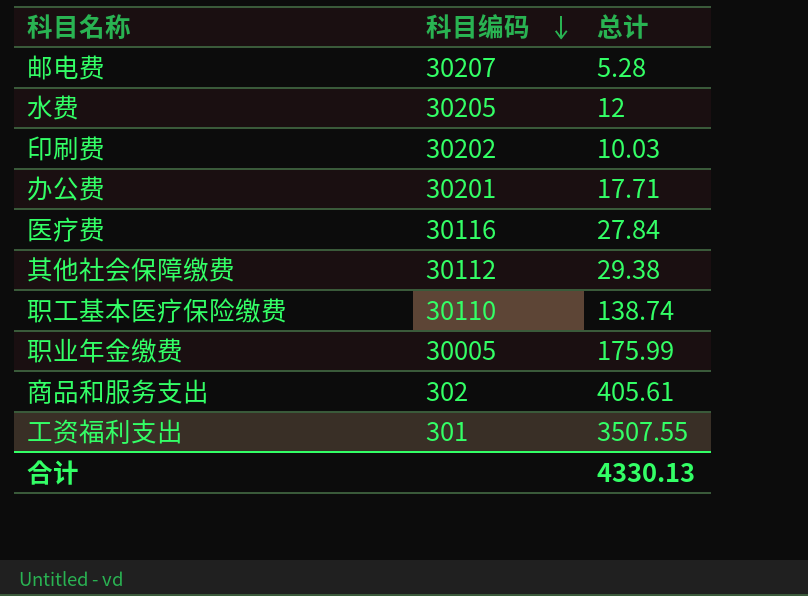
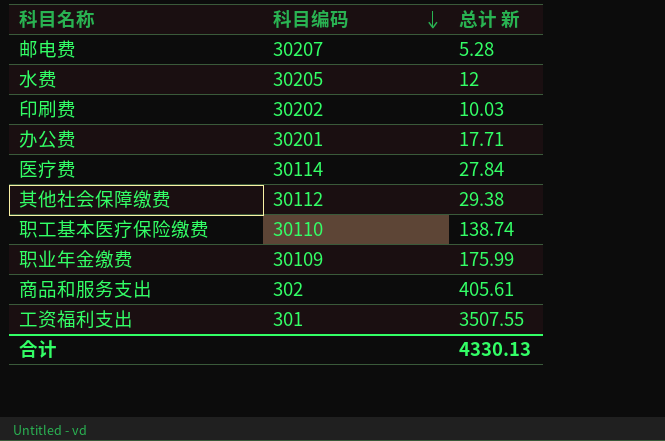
column name: 总计 -> 总计 新
医疗费 | 科目编码: 30116 -> 30114
职业年金缴费 | 科目编码: 30005 -> 30109

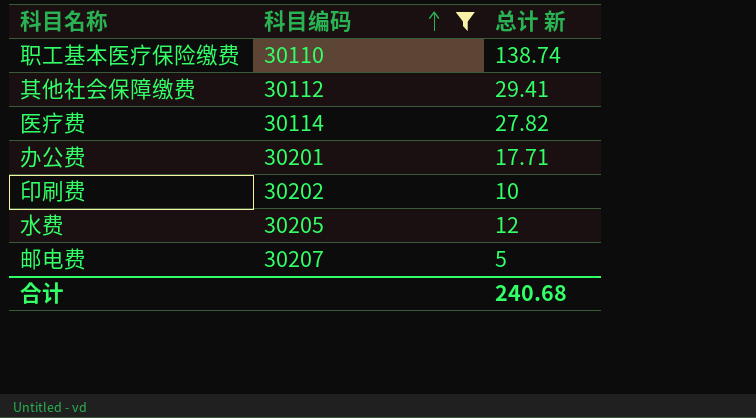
filter: none -> 科目编码 >= 30110
row order: 科目编码 descending -> 科目编码 ascending
其他社会保障缴费 | 总计 新: 29.38 -> 29.41
医疗费 | 总计 新: 27.84 -> 27.82
印刷费 | 总计 新: 10.03 -> 10
邮电费 | 总计 新: 5.28 -> 5
合计 | 总计 新: 4330.13 -> 240.68

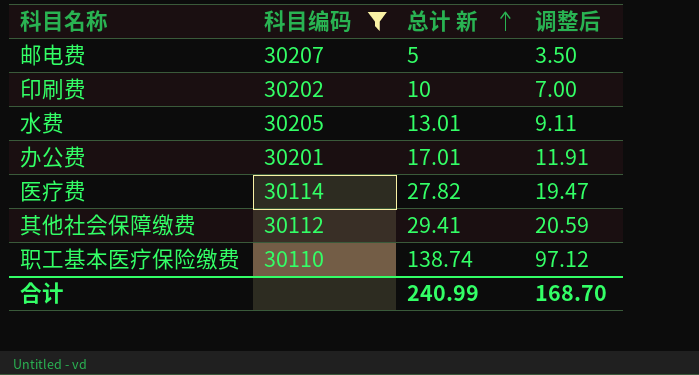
row order: 科目编码 ascending -> 总计 新 ascending
column 调整后 | formula: none -> [总计 新] * 0.7
水费 | 总计 新: 12 -> 13.01
办公费 | 总计 新: 17.71 -> 17.01
合计 | 总计 新: 240.68 -> 240.99

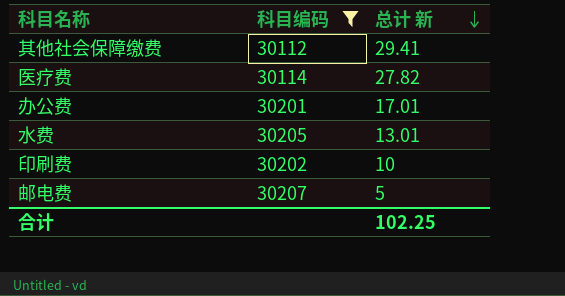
row order: 总计 新 ascending -> 总计 新 descending
column 调整后 | formula: [总计 新] * 0.7 -> none
row 职工基本医疗保险缴费: 30110 | 138.74 | 97.12 -> none
合计 | 总计 新: 240.99 -> 102.25

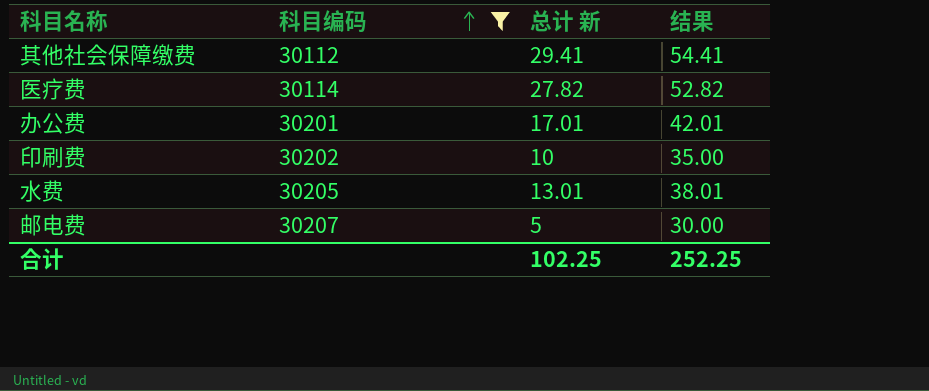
row order: 总计 新 descending -> 科目编码 ascending
column 结果 | formula: none -> [总计 新] + 25

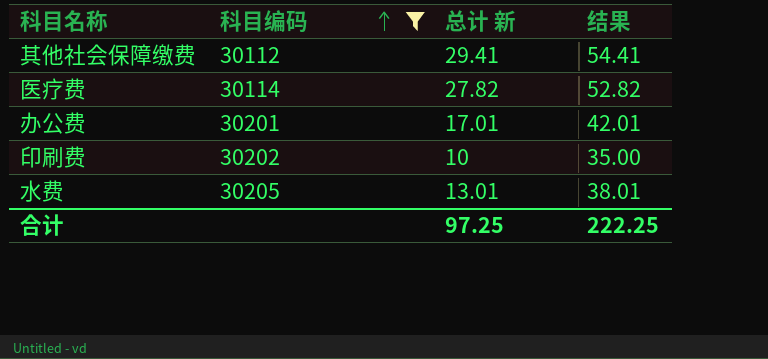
row 邮电费: 30207 | 5 | 30.00 -> none
合计 | 总计 新: 102.25 -> 97.25
合计 | 结果: 252.25 -> 222.25

